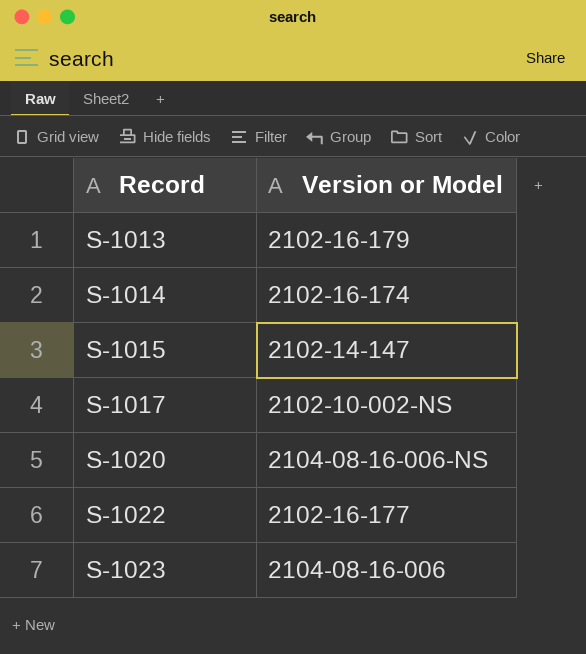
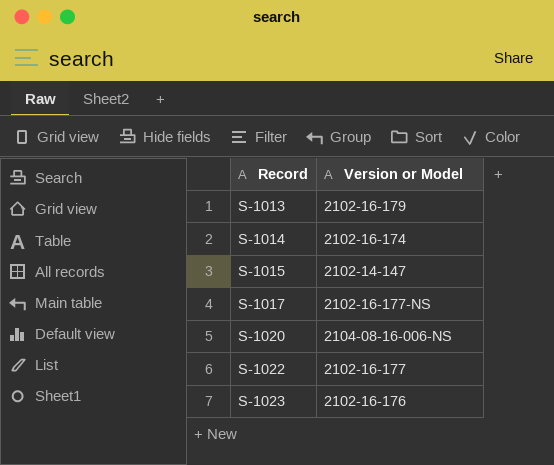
S-1017 | Version or Model: 2102-10-002-NS -> 2102-16-177-NS
S-1023 | Version or Model: 2104-08-16-006 -> 2102-16-176

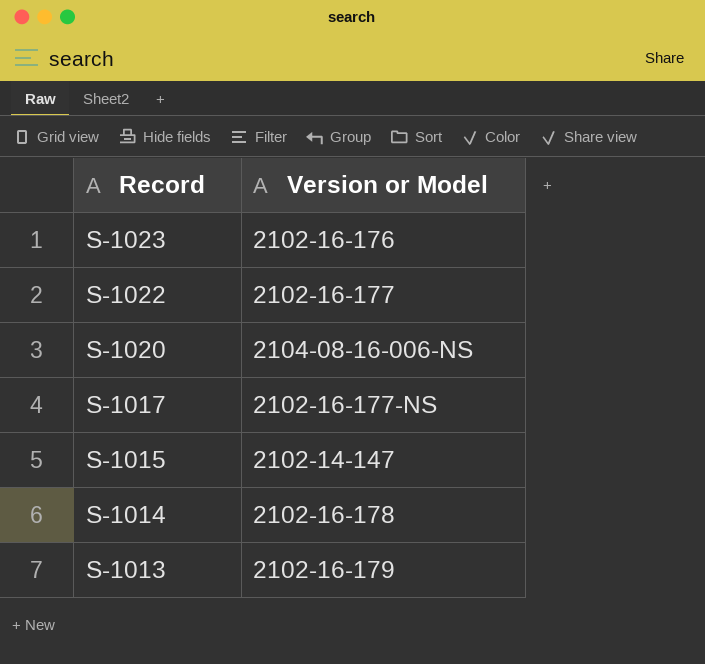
row order: Record ascending -> Record descending
S-1014 | Version or Model: 2102-16-174 -> 2102-16-178

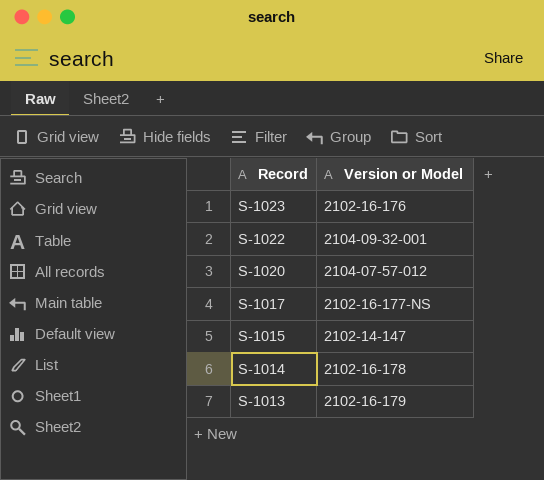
S-1022 | Version or Model: 2102-16-177 -> 2104-09-32-001
S-1020 | Version or Model: 2104-08-16-006-NS -> 2104-07-57-012

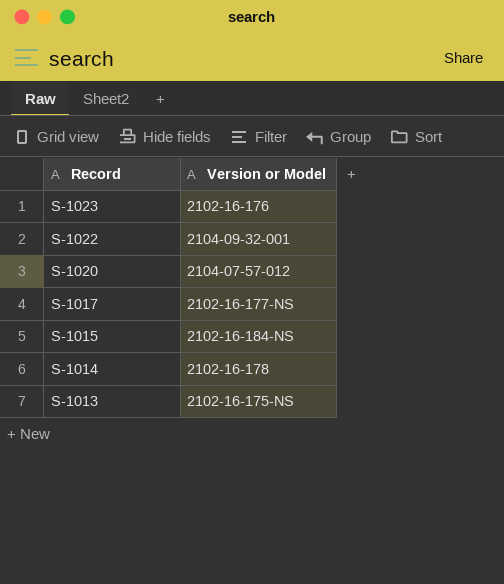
S-1015 | Version or Model: 2102-14-147 -> 2102-16-184-NS
S-1013 | Version or Model: 2102-16-179 -> 2102-16-175-NS

